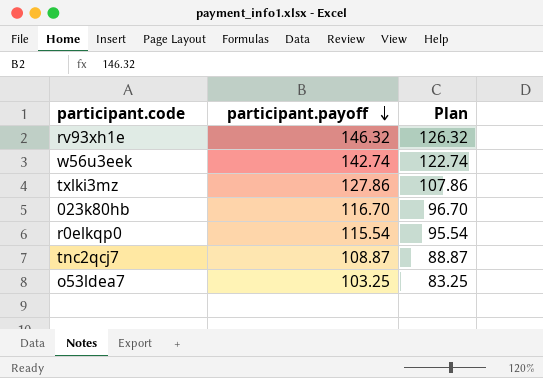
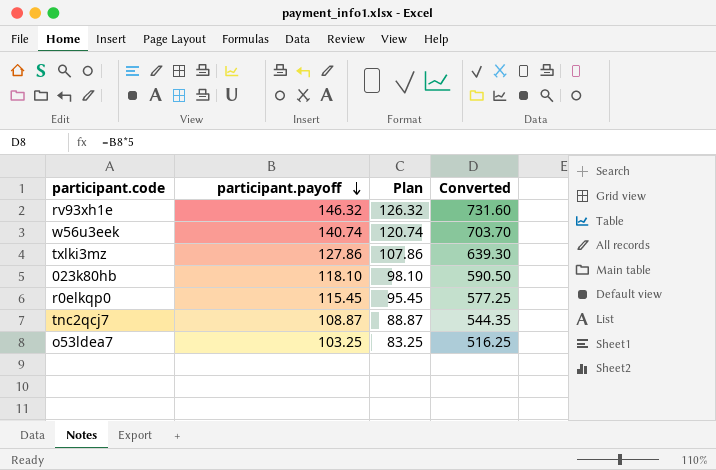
column Converted | formula: none -> [participant.payoff] * 5
w56u3eek | participant.payoff: 142.74 -> 140.74
w56u3eek | Plan: 122.74 -> 120.74
023k80hb | participant.payoff: 116.70 -> 118.10
023k80hb | Plan: 96.70 -> 98.10
r0elkqp0 | participant.payoff: 115.54 -> 115.45
r0elkqp0 | Plan: 95.54 -> 95.45

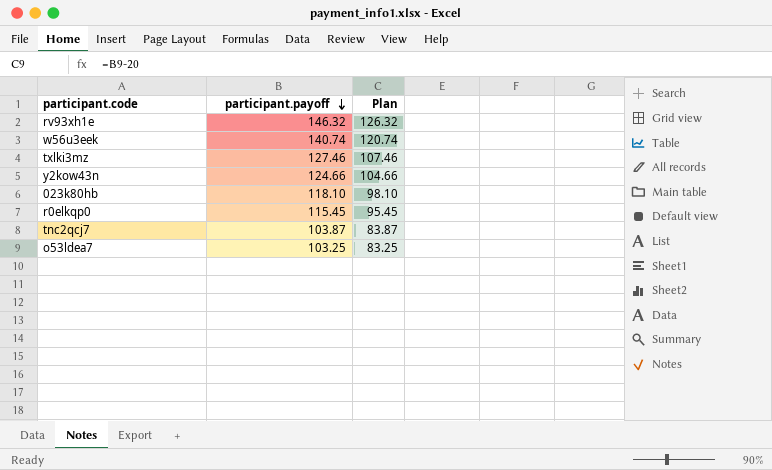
column Converted | formula: [participant.payoff] * 5 -> none
txlki3mz | participant.payoff: 127.86 -> 127.46
txlki3mz | Plan: 107.86 -> 107.46
row y2kow43n: none -> 124.66 | 104.66
tnc2qcj7 | participant.payoff: 108.87 -> 103.87
tnc2qcj7 | Plan: 88.87 -> 83.87

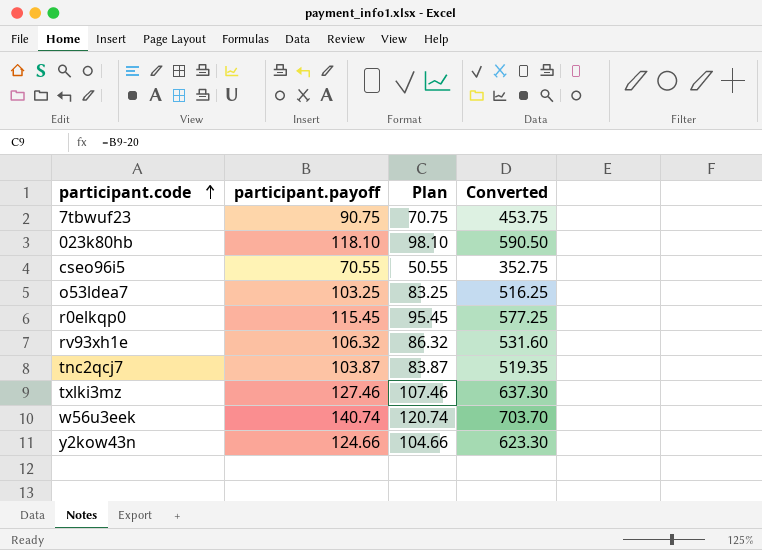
row order: participant.payoff descending -> participant.code ascending
column Converted | formula: none -> [participant.payoff] * 5
row 7tbwuf23: none -> 90.75 | 70.75 | 453.75
row cseo96i5: none -> 70.55 | 50.55 | 352.75
rv93xh1e | participant.payoff: 146.32 -> 106.32
rv93xh1e | Plan: 126.32 -> 86.32

